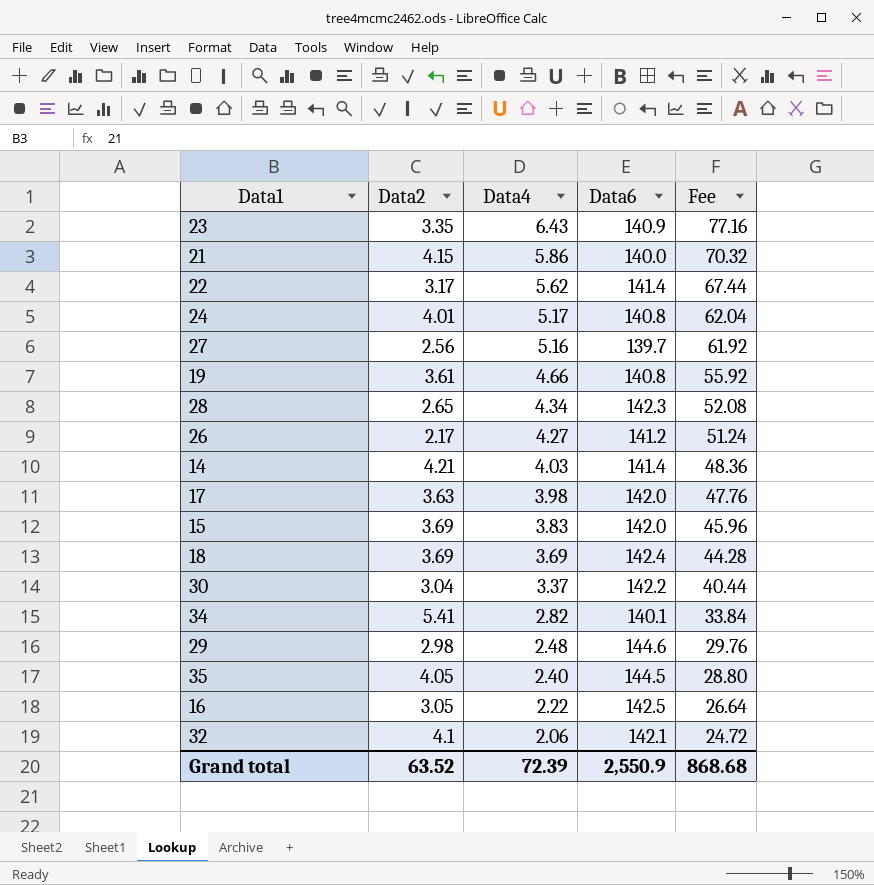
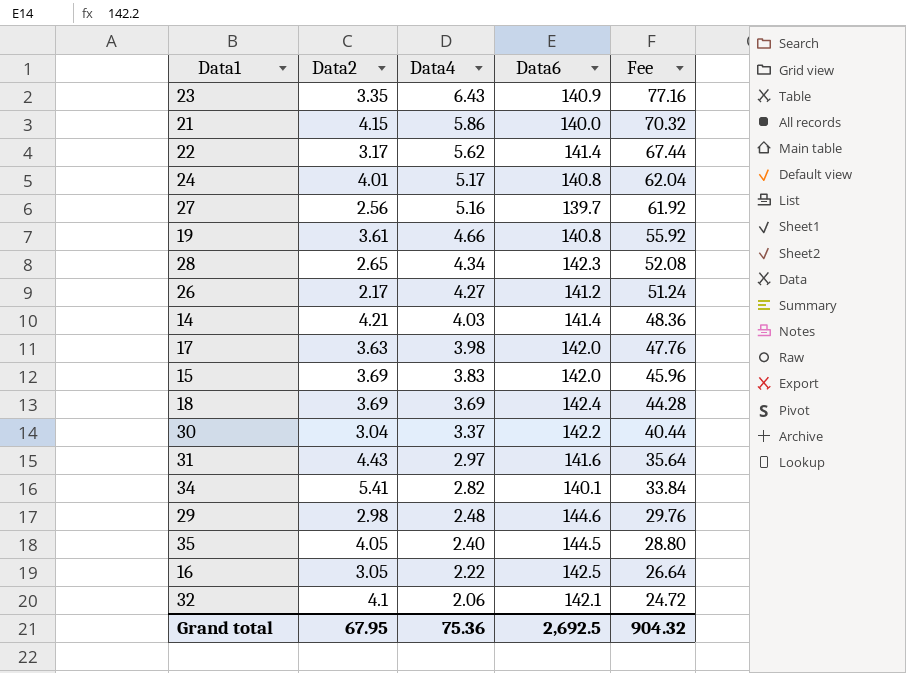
row 31: none -> 4.43 | 2.97 | 141.6 | 35.64
Grand total | Data2: 63.52 -> 67.95
Grand total | Data4: 72.39 -> 75.36
Grand total | Data6: 2,550.9 -> 2,692.5
Grand total | Fee: 868.68 -> 904.32

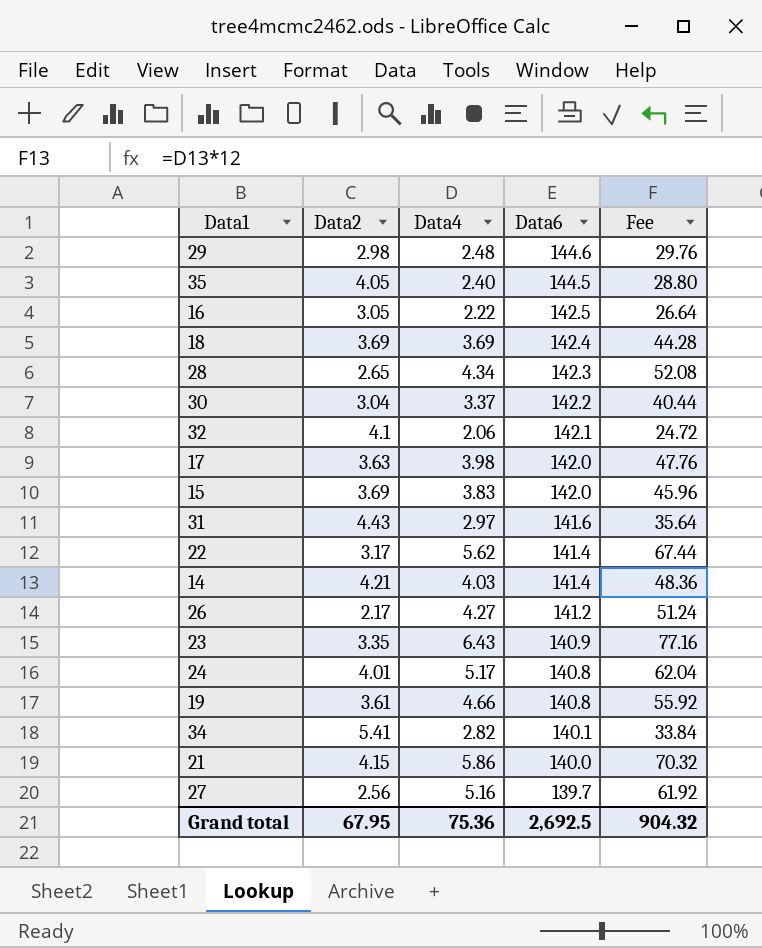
row order: Data4 descending -> Data6 descending

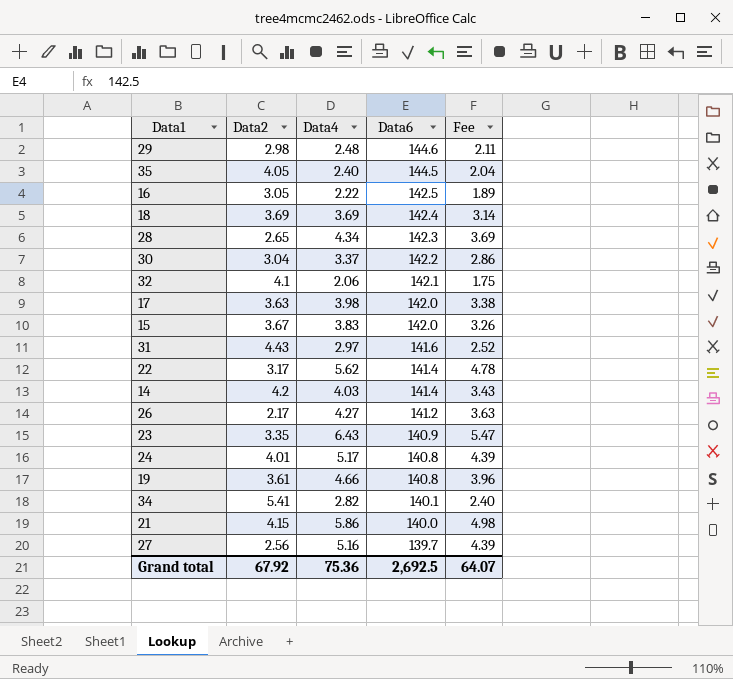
column Fee | formula: [Data4] * 12 -> [Data4] * 0.85
15 | Data2: 3.69 -> 3.67
14 | Data2: 4.21 -> 4.2
Grand total | Data2: 67.95 -> 67.92
Grand total | Fee: 904.32 -> 64.07

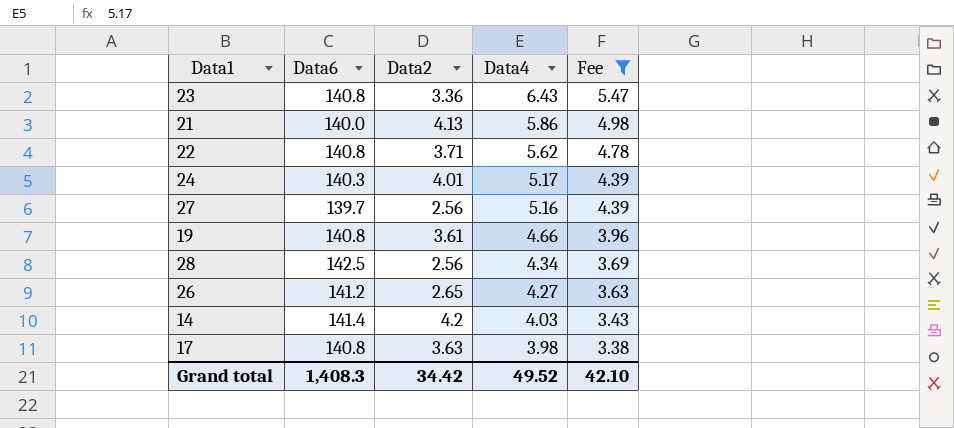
filter: none -> Fee >= 3.38
row order: Data6 descending -> Data4 descending
column Data6 | position: 4 -> 2
23 | Data6: 140.9 -> 140.8
23 | Data2: 3.35 -> 3.36
21 | Data2: 4.15 -> 4.13
22 | Data6: 141.4 -> 140.8
22 | Data2: 3.17 -> 3.71
24 | Data6: 140.8 -> 140.3
28 | Data6: 142.3 -> 142.5
28 | Data2: 2.65 -> 2.56
26 | Data2: 2.17 -> 2.65
17 | Data6: 142.0 -> 140.8
Grand total | Data6: 2,692.5 -> 1,408.3
Grand total | Data2: 67.92 -> 34.42
Grand total | Data4: 75.36 -> 49.52
Grand total | Fee: 64.07 -> 42.10

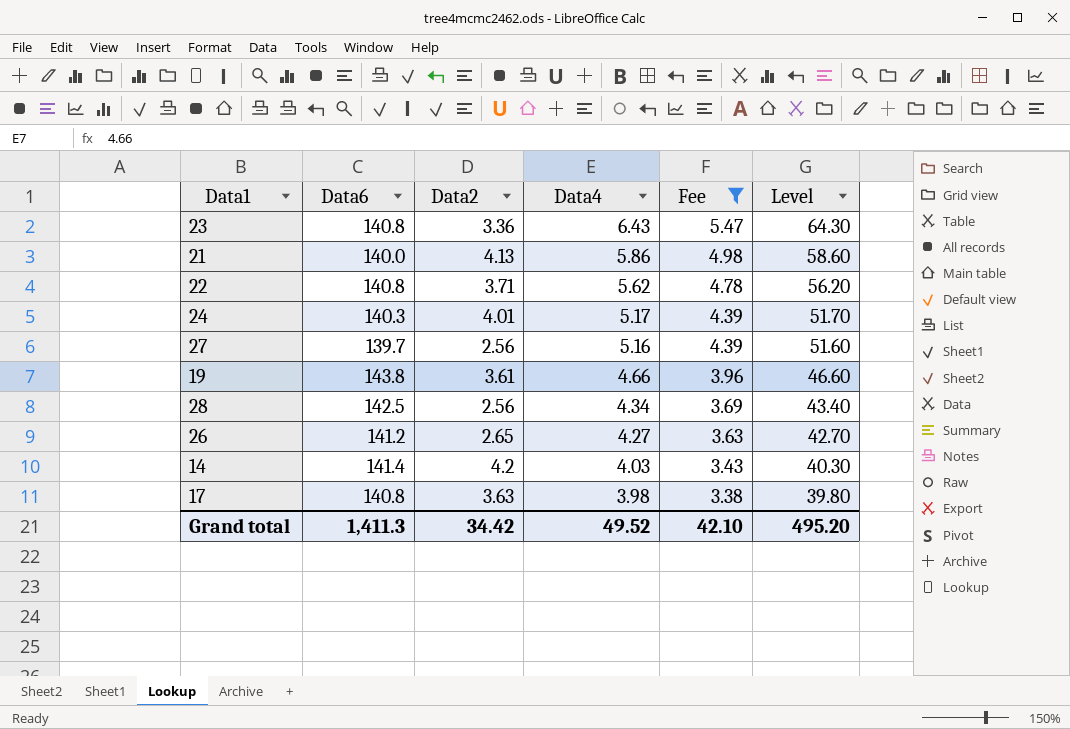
column Level | formula: none -> [Data4] * 10
19 | Data6: 140.8 -> 143.8
Grand total | Data6: 1,408.3 -> 1,411.3

